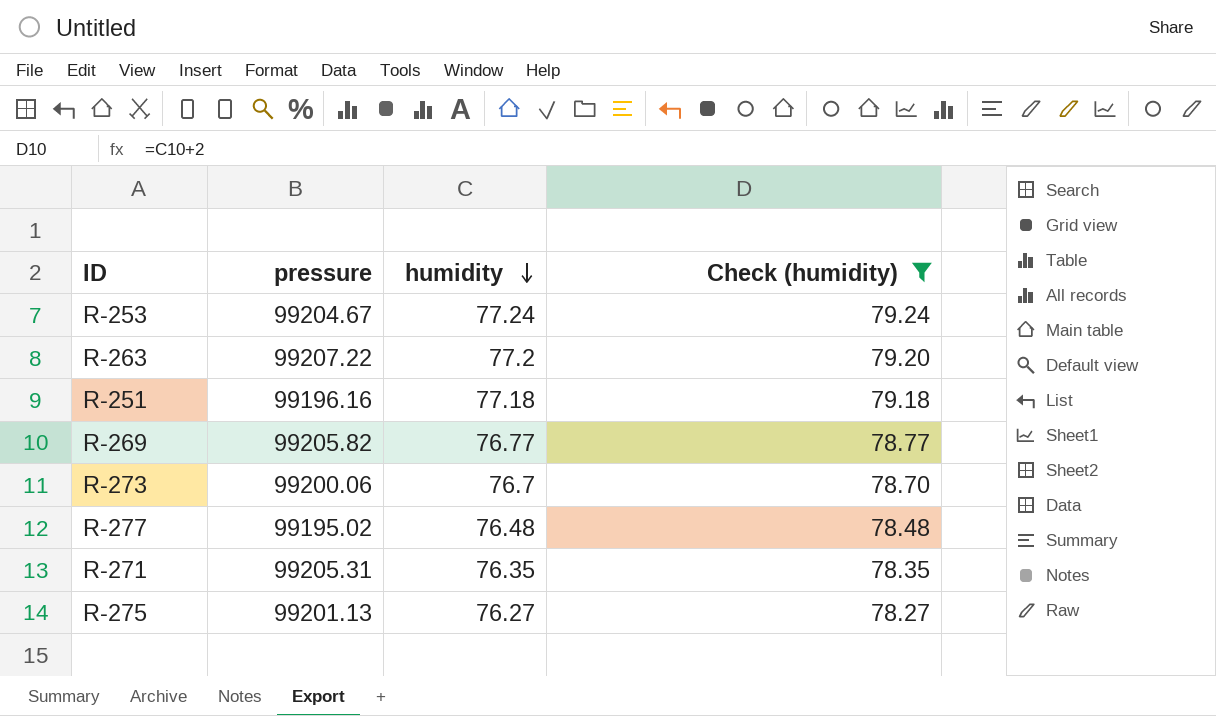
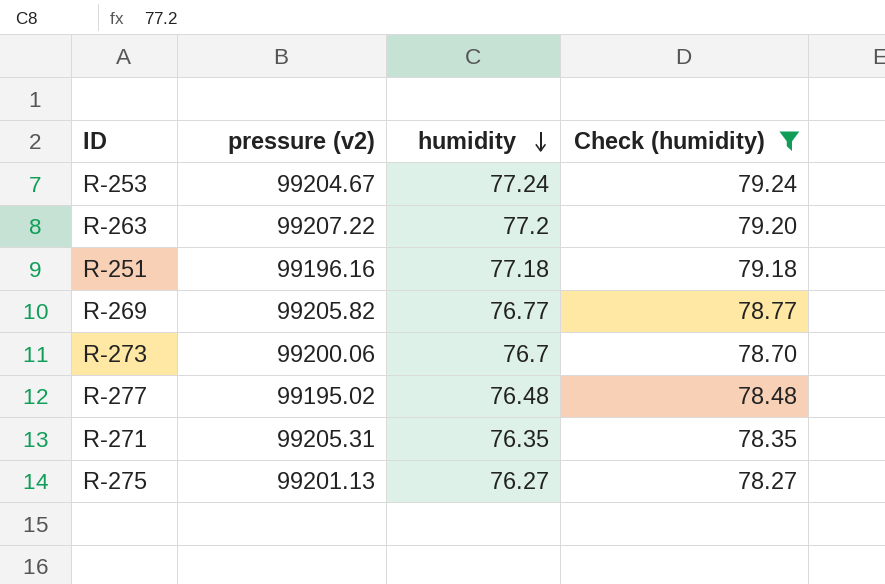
column name: pressure -> pressure (v2)

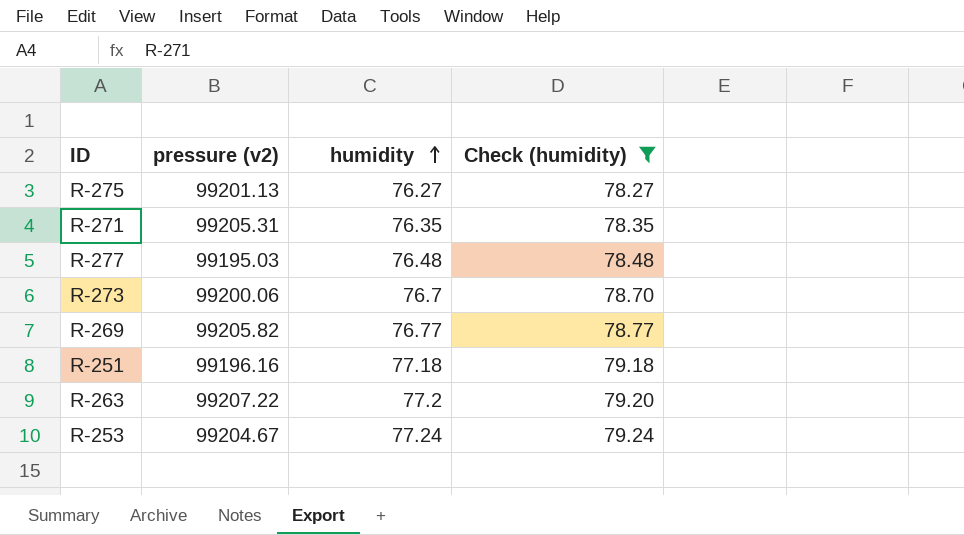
row order: humidity descending -> humidity ascending
R-277 | pressure (v2): 99195.02 -> 99195.03

